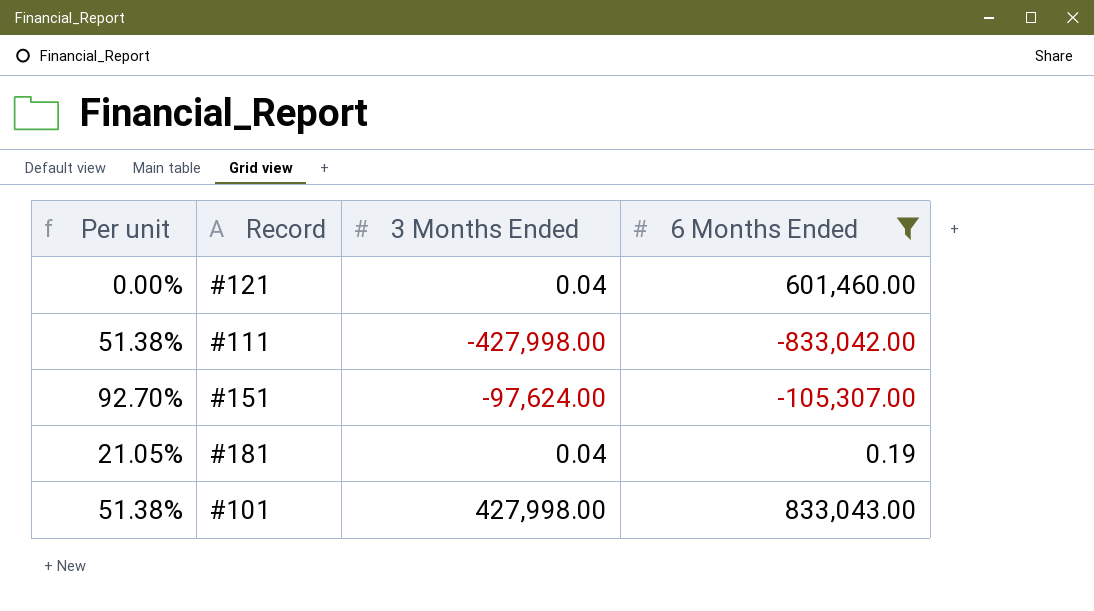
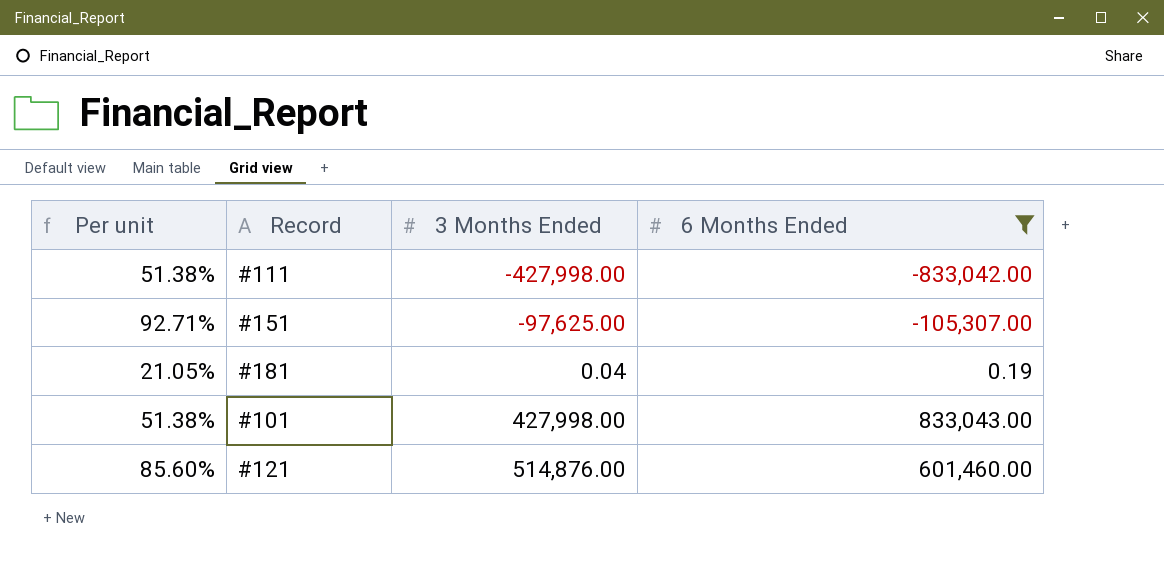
row order: none -> 3 Months Ended ascending
#151 | Per unit: 92.70% -> 92.71%
#151 | 3 Months Ended: -97,624.00 -> -97,625.00
#121 | Per unit: 0.00% -> 85.60%
#121 | 3 Months Ended: 0.04 -> 514,876.00

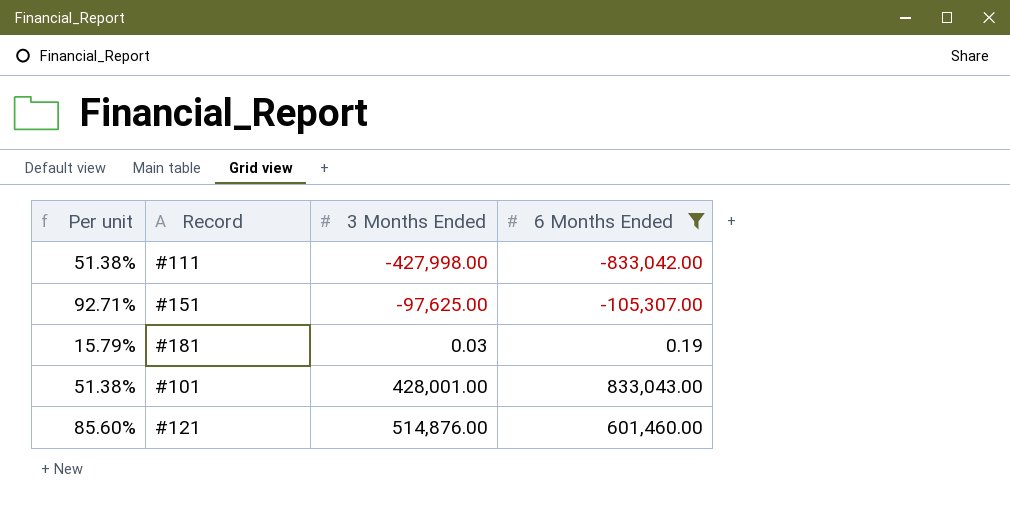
#181 | Per unit: 21.05% -> 15.79%
#181 | 3 Months Ended: 0.04 -> 0.03
#101 | 3 Months Ended: 427,998.00 -> 428,001.00

